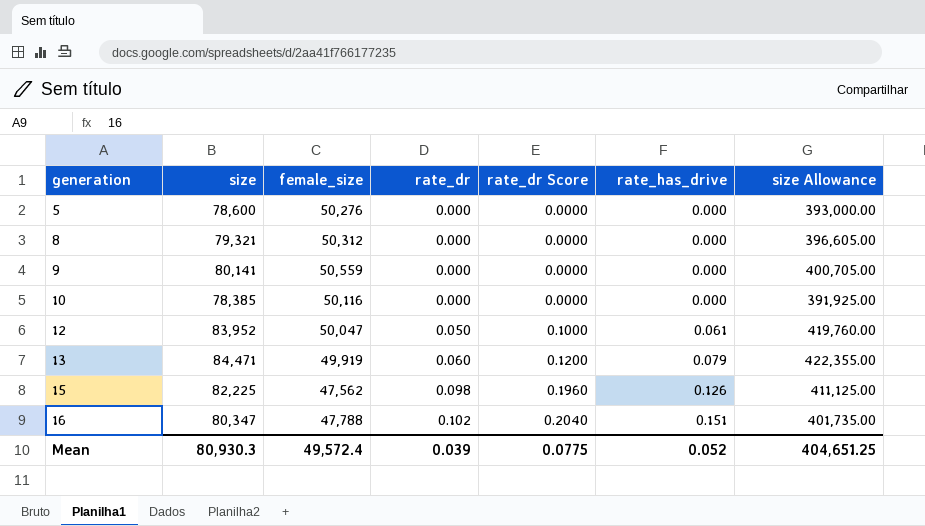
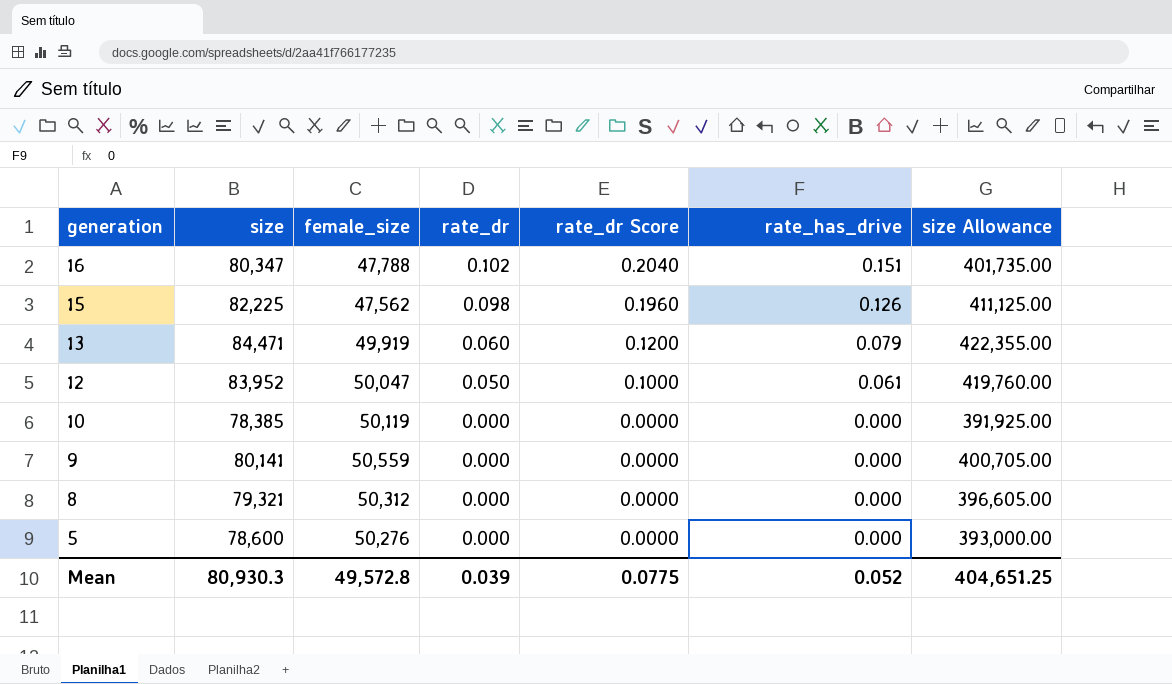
row order: generation ascending -> generation descending
10 | female_size: 50,116 -> 50,119
Mean | female_size: 49,572.4 -> 49,572.8

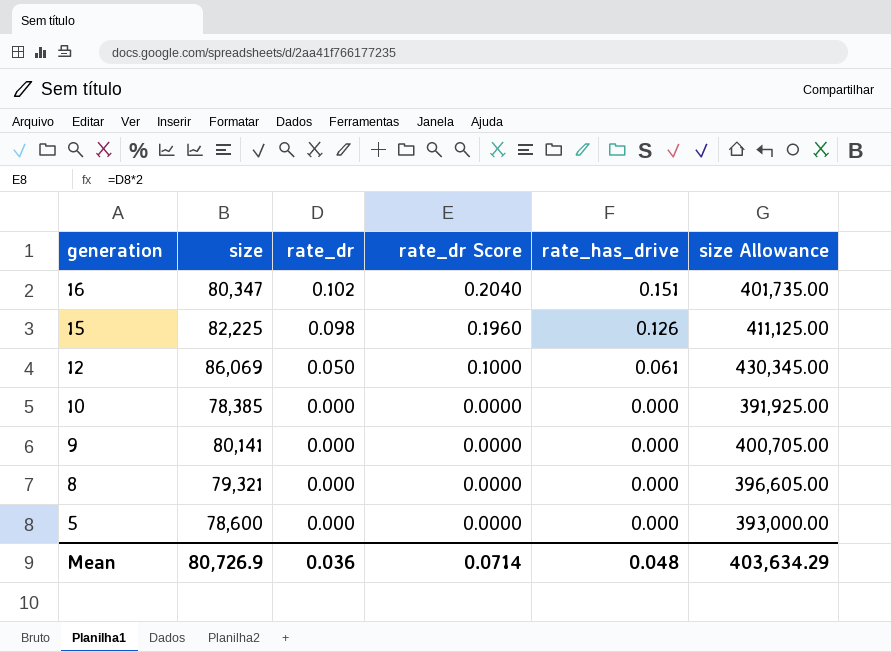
column female_size | position: 3 -> none
row 13: 84,471 | 49,919 | 0.060 | 0.1200 | 0.079 | 422,355.00 -> none
12 | size: 83,952 -> 86,069
12 | size Allowance: 419,760.00 -> 430,345.00
Mean | size: 80,930.3 -> 80,726.9
Mean | rate_dr: 0.039 -> 0.036
Mean | rate_dr Score: 0.0775 -> 0.0714
Mean | rate_has_drive: 0.052 -> 0.048
Mean | size Allowance: 404,651.25 -> 403,634.29

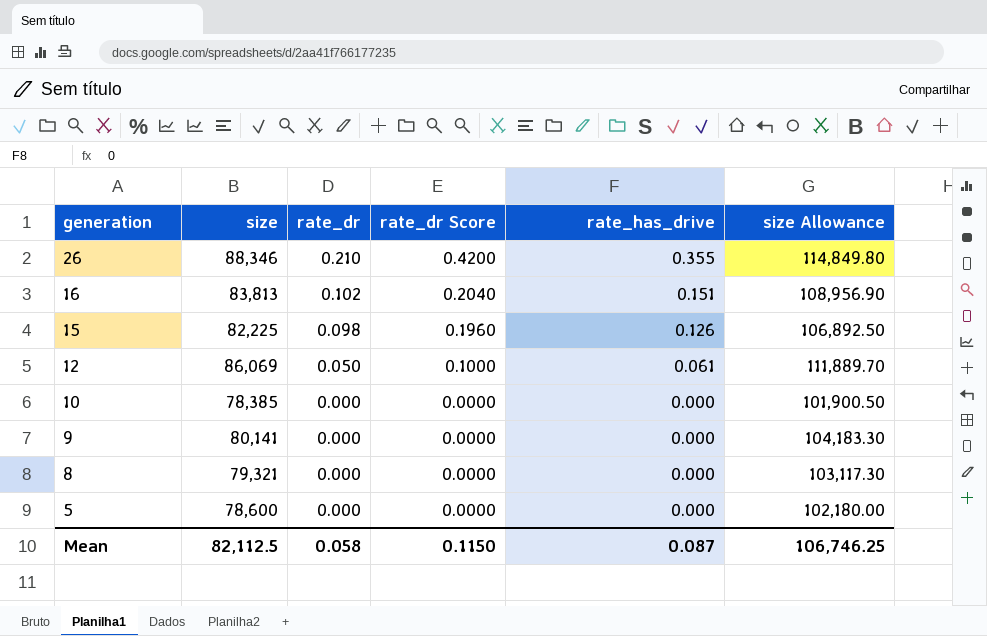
column size Allowance | formula: [size] * 5 -> [size] * 1.3
row 26: none -> 88,346 | 0.210 | 0.4200 | 0.355 | 114,849.80
16 | size: 80,347 -> 83,813
Mean | size: 80,726.9 -> 82,112.5
Mean | rate_dr: 0.036 -> 0.058
Mean | rate_dr Score: 0.0714 -> 0.1150
Mean | rate_has_drive: 0.048 -> 0.087
Mean | size Allowance: 403,634.29 -> 106,746.25

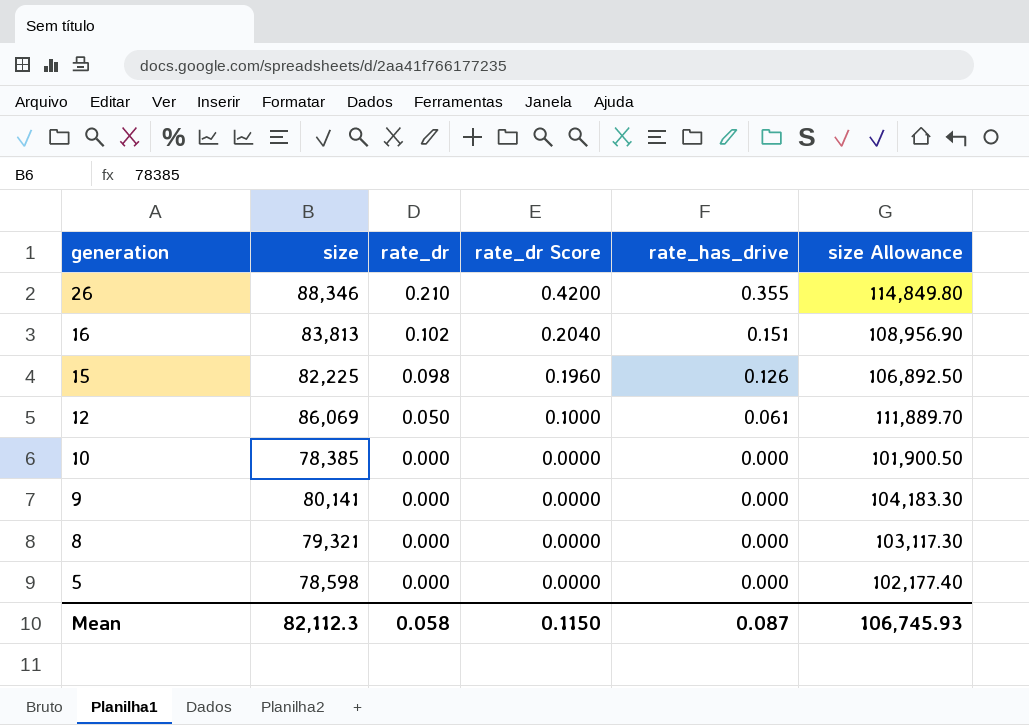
5 | size: 78,600 -> 78,598
5 | size Allowance: 102,180.00 -> 102,177.40
Mean | size: 82,112.5 -> 82,112.3
Mean | size Allowance: 106,746.25 -> 106,745.93

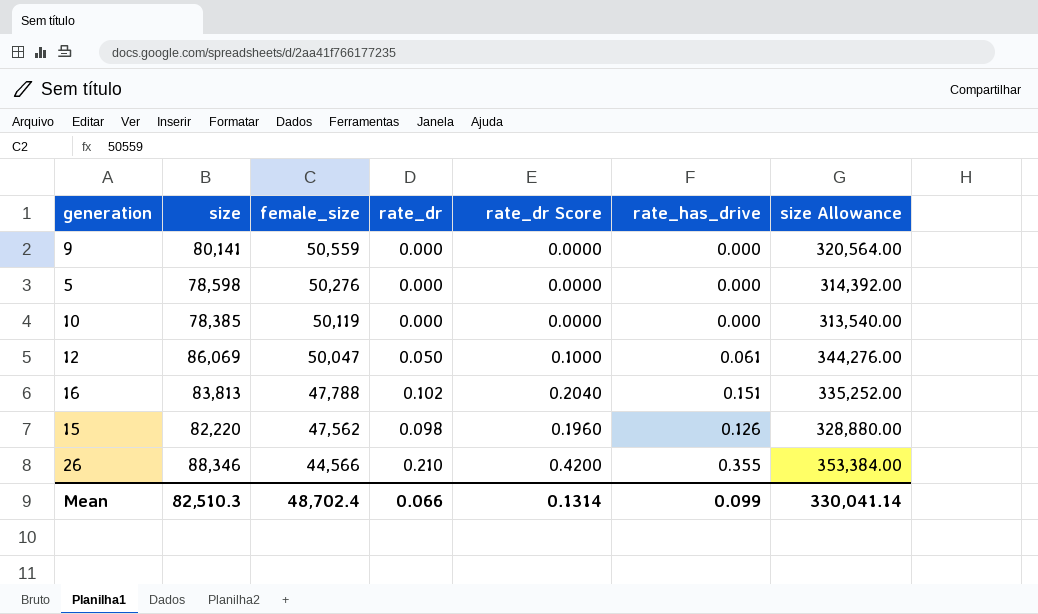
row order: generation descending -> female_size descending
column female_size | position: none -> 3
column size Allowance | formula: [size] * 1.3 -> [size] * 4
row 8: 79,321 | 0.000 | 0.0000 | 0.000 | 103,117.30 -> none
15 | size: 82,225 -> 82,220
Mean | size: 82,112.3 -> 82,510.3
Mean | rate_dr: 0.058 -> 0.066
Mean | rate_dr Score: 0.1150 -> 0.1314
Mean | rate_has_drive: 0.087 -> 0.099
Mean | size Allowance: 106,745.93 -> 330,041.14

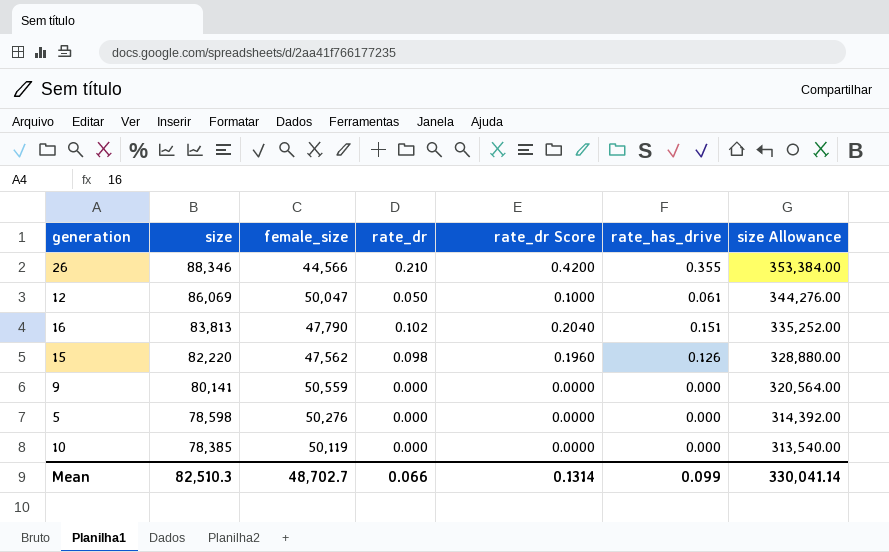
row order: female_size descending -> size descending
16 | female_size: 47,788 -> 47,790
Mean | female_size: 48,702.4 -> 48,702.7

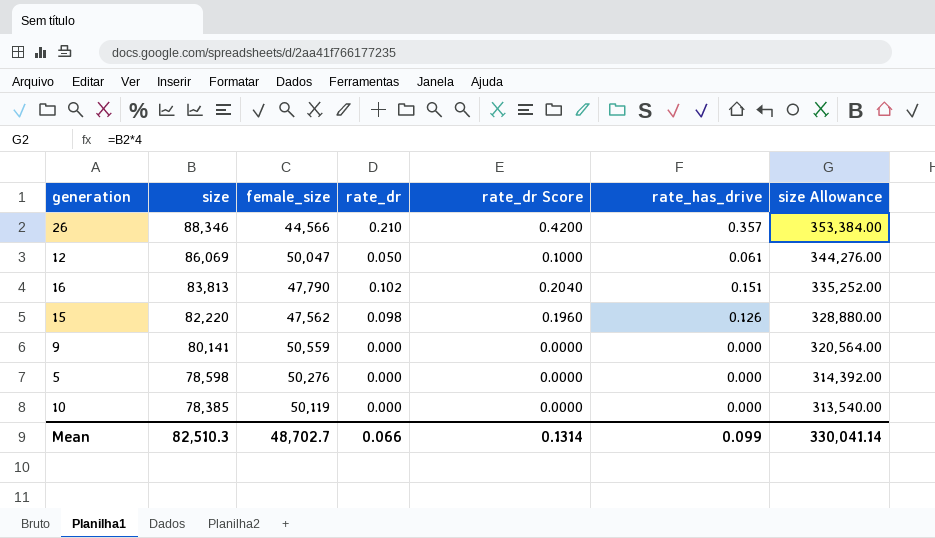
26 | rate_has_drive: 0.355 -> 0.357

